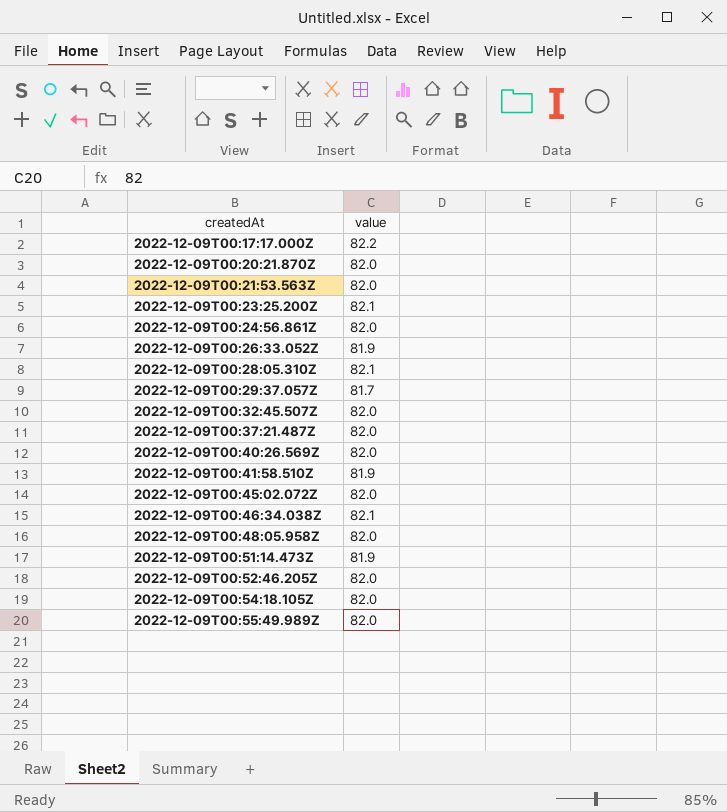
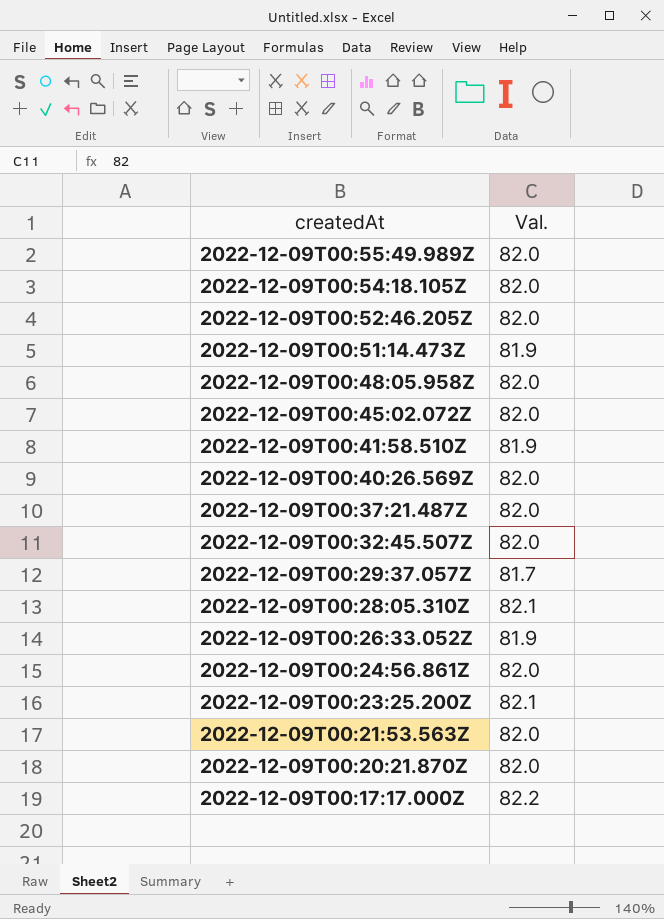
row order: createdAt ascending -> createdAt descending
column name: value -> Val.
row 2022-12-09T00:46:34.038Z: 82.1 -> none

